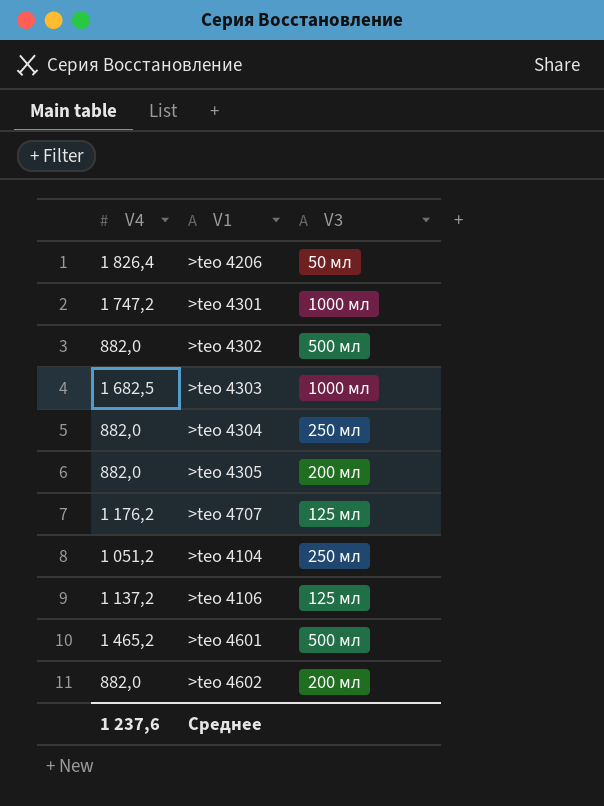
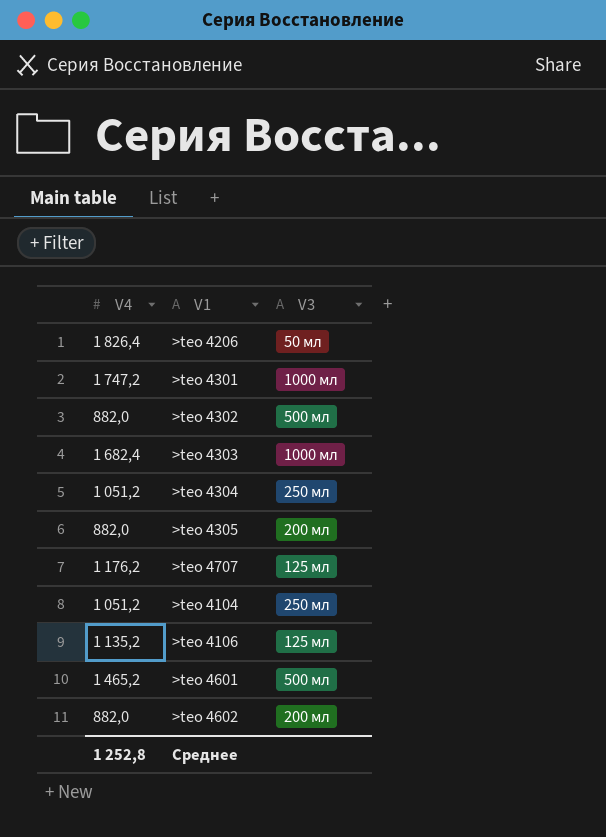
>teo 4303 | V4: 1 682,5 -> 1 682,4
>teo 4304 | V4: 882,0 -> 1 051,2
>teo 4106 | V4: 1 137,2 -> 1 135,2
Среднее | V4: 1 237,6 -> 1 252,8

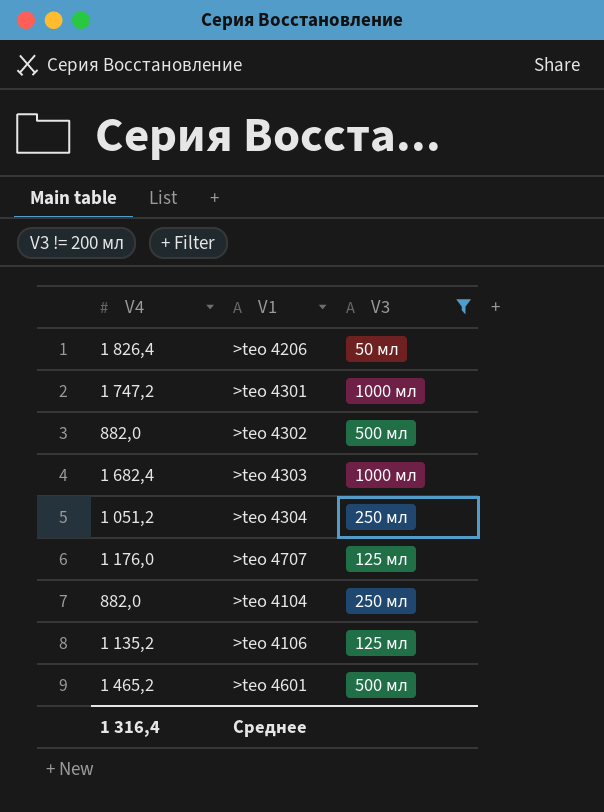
filter: none -> V3 != 200 мл
>teo 4707 | V4: 1 176,2 -> 1 176,0
>teo 4104 | V4: 1 051,2 -> 882,0
Среднее | V4: 1 252,8 -> 1 316,4

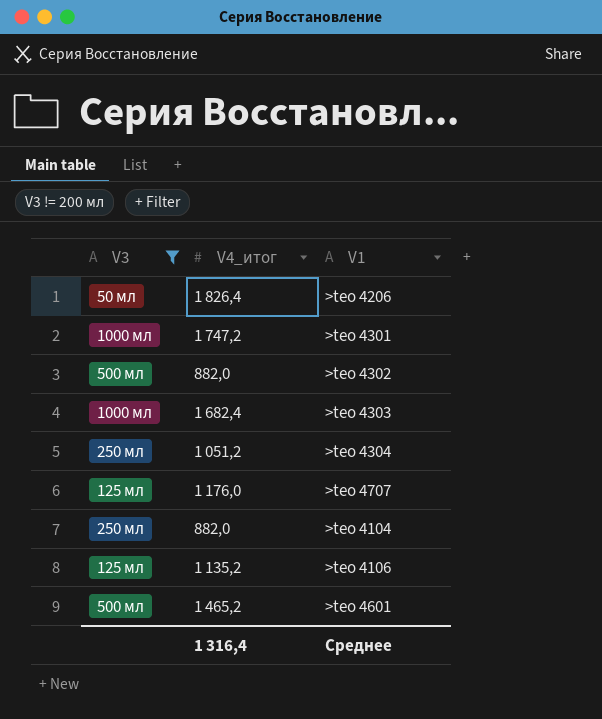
column V3 | position: 3 -> 1
column name: V4 -> V4_итог

